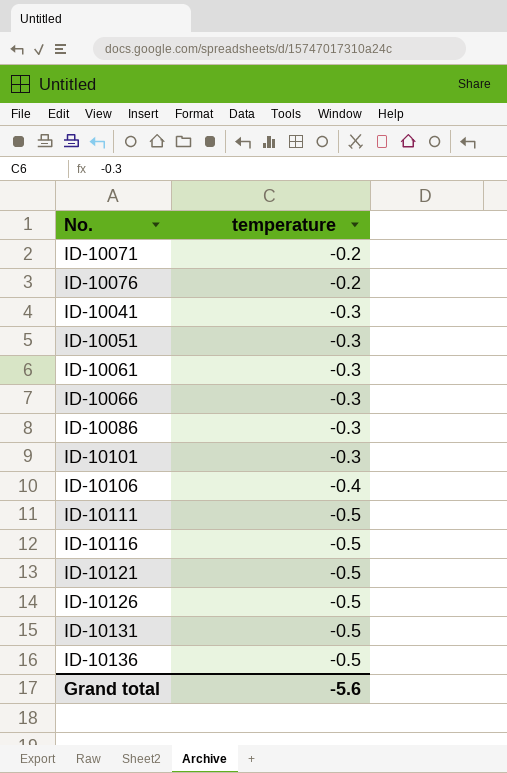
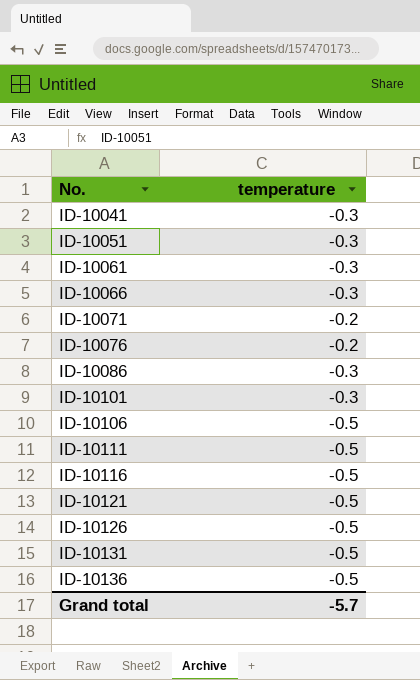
row order: temperature descending -> No. ascending
ID-10106 | temperature: -0.4 -> -0.5
Grand total | temperature: -5.6 -> -5.7

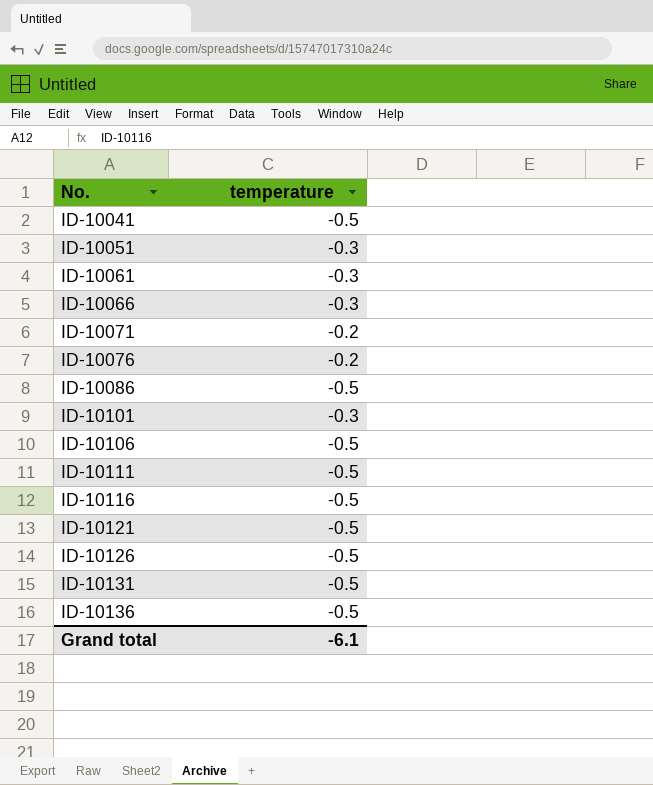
ID-10041 | temperature: -0.3 -> -0.5
ID-10086 | temperature: -0.3 -> -0.5
Grand total | temperature: -5.7 -> -6.1

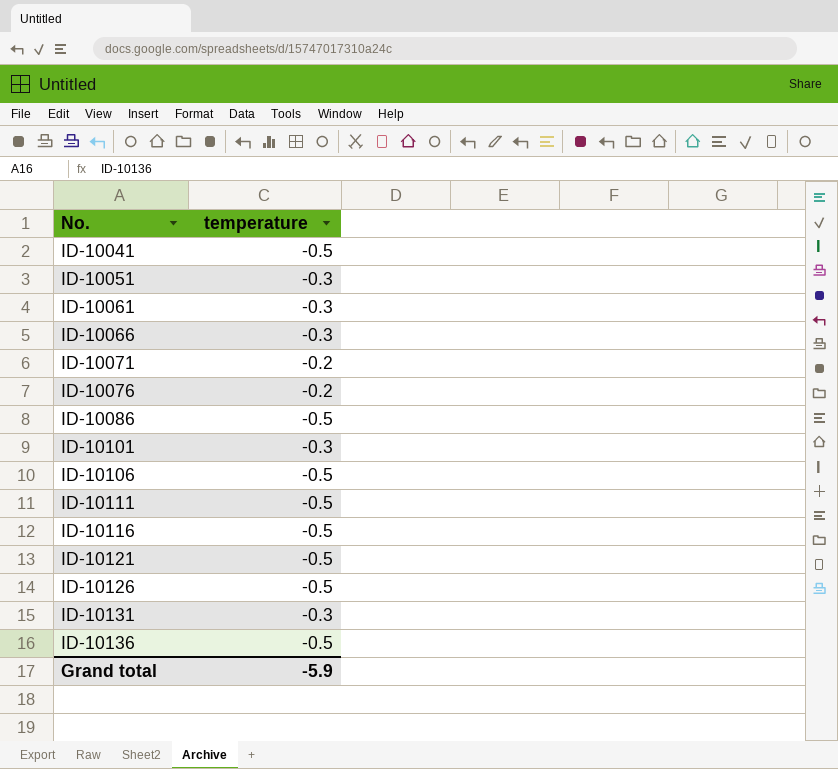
ID-10131 | temperature: -0.5 -> -0.3
Grand total | temperature: -6.1 -> -5.9

